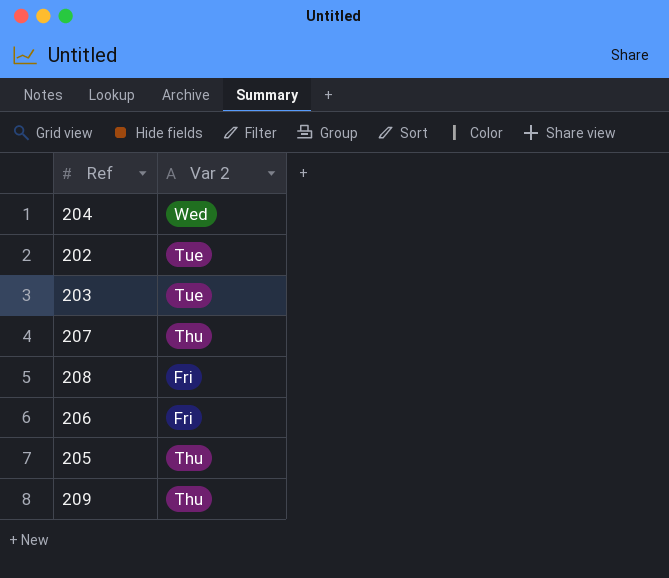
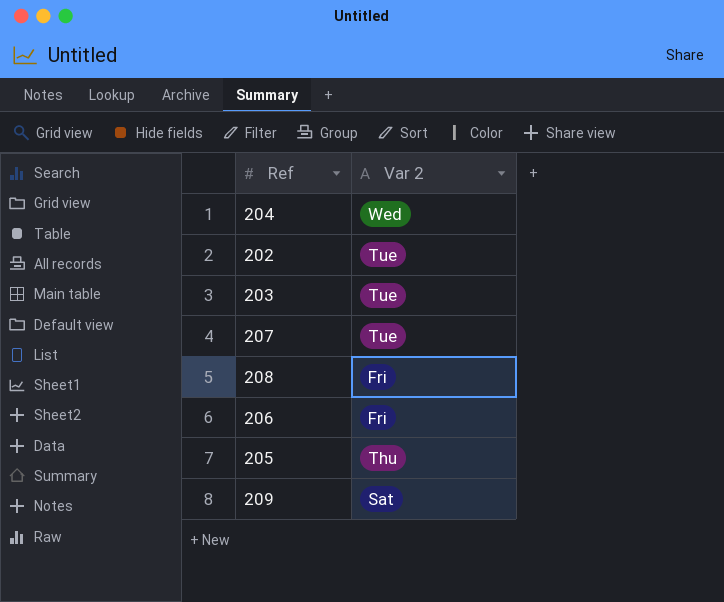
207 | Var 2: Thu -> Tue
209 | Var 2: Thu -> Sat

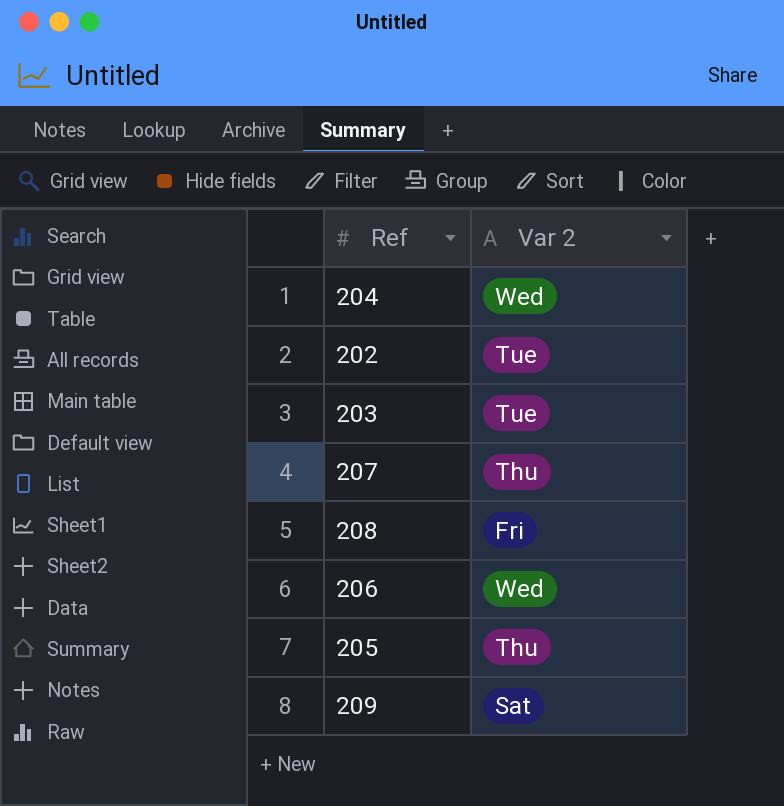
207 | Var 2: Tue -> Thu
206 | Var 2: Fri -> Wed

